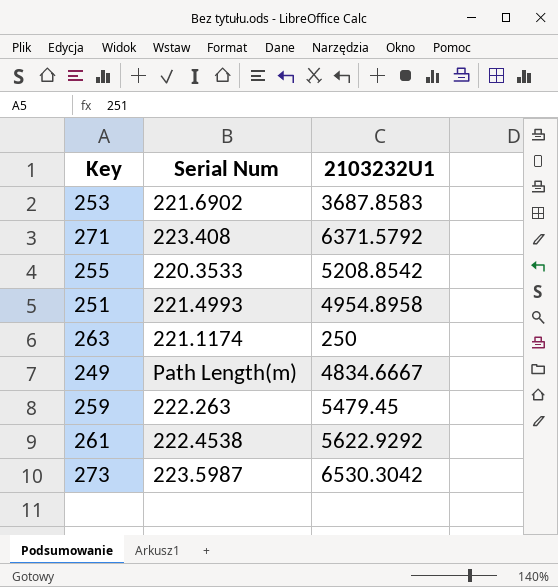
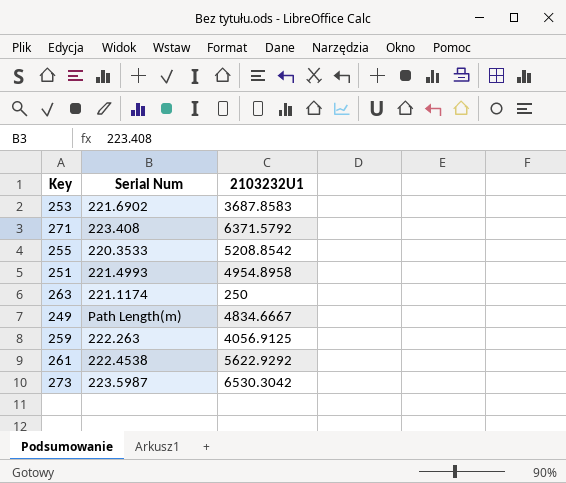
259 | 2103232U1: 5479.45 -> 4056.9125

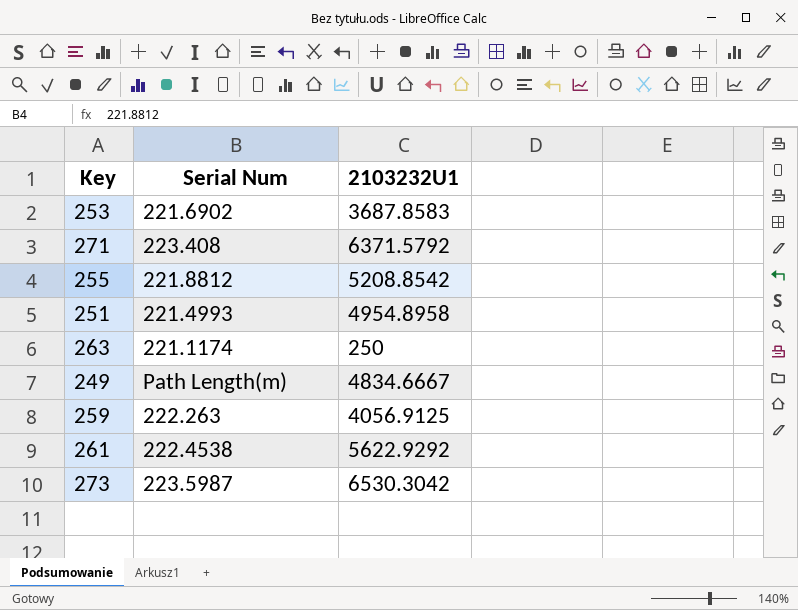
255 | Serial Num: 220.3533 -> 221.8812

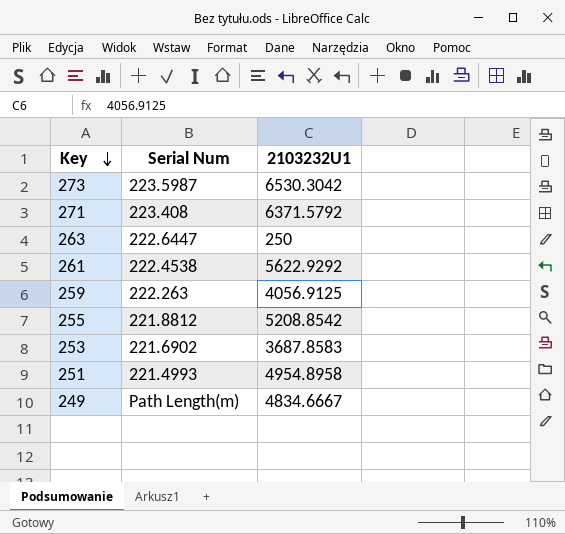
row order: none -> Key descending
263 | Serial Num: 221.1174 -> 222.6447

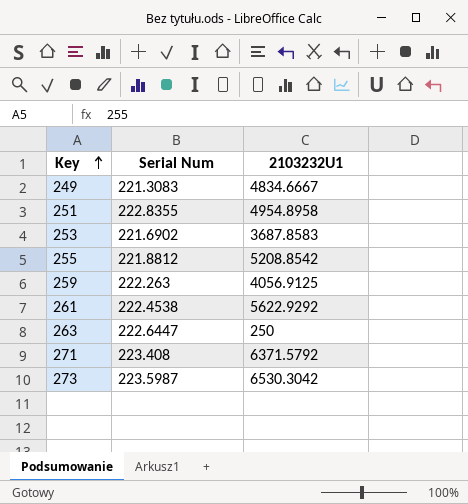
row order: Key descending -> Key ascending
249 | Serial Num: Path Length(m) -> 221.3083
251 | Serial Num: 221.4993 -> 222.8355

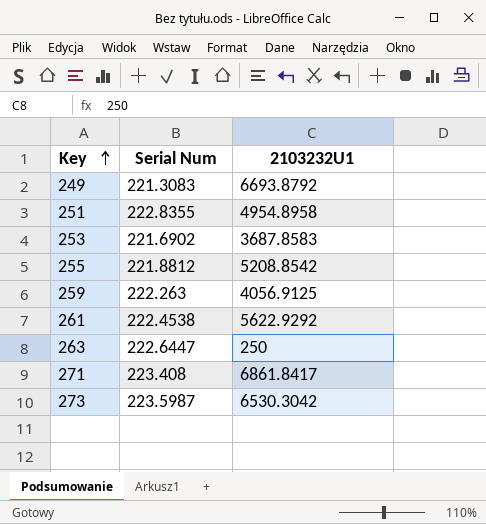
249 | 2103232U1: 4834.6667 -> 6693.8792
271 | 2103232U1: 6371.5792 -> 6861.8417

